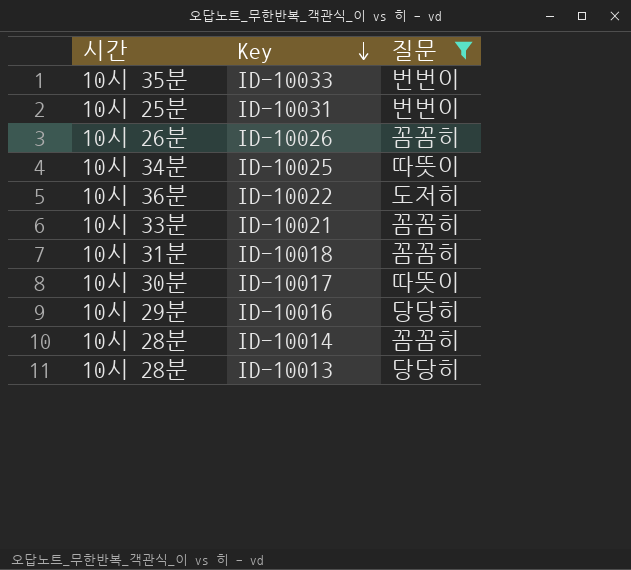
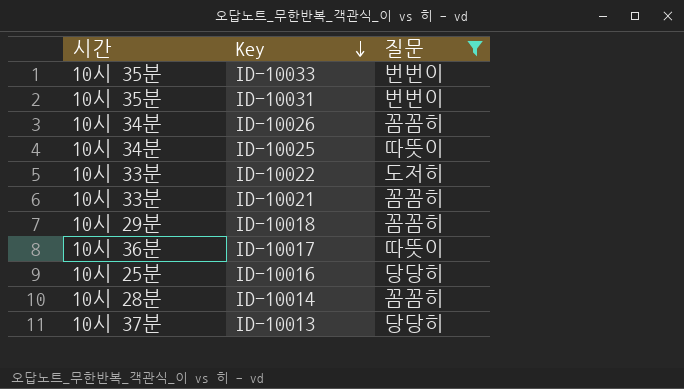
ID-10031 | 시간: 10시 25분 -> 10시 35분
ID-10026 | 시간: 10시 26분 -> 10시 34분
ID-10022 | 시간: 10시 36분 -> 10시 33분
ID-10018 | 시간: 10시 31분 -> 10시 29분
ID-10017 | 시간: 10시 30분 -> 10시 36분
ID-10016 | 시간: 10시 29분 -> 10시 25분
ID-10013 | 시간: 10시 28분 -> 10시 37분

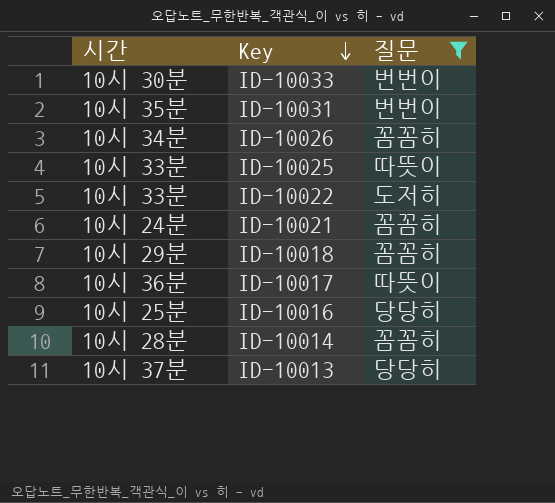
ID-10033 | 시간: 10시 35분 -> 10시 30분
ID-10025 | 시간: 10시 34분 -> 10시 33분
ID-10021 | 시간: 10시 33분 -> 10시 24분

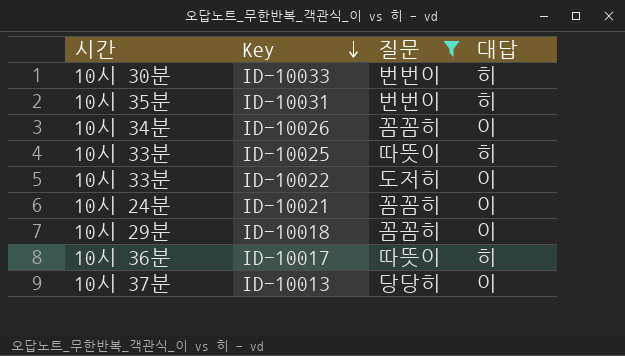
column 대답 | position: none -> 4
row ID-10016: 10시 25분 | 당당히 -> none
row ID-10014: 10시 28분 | 꼼꼼히 -> none

